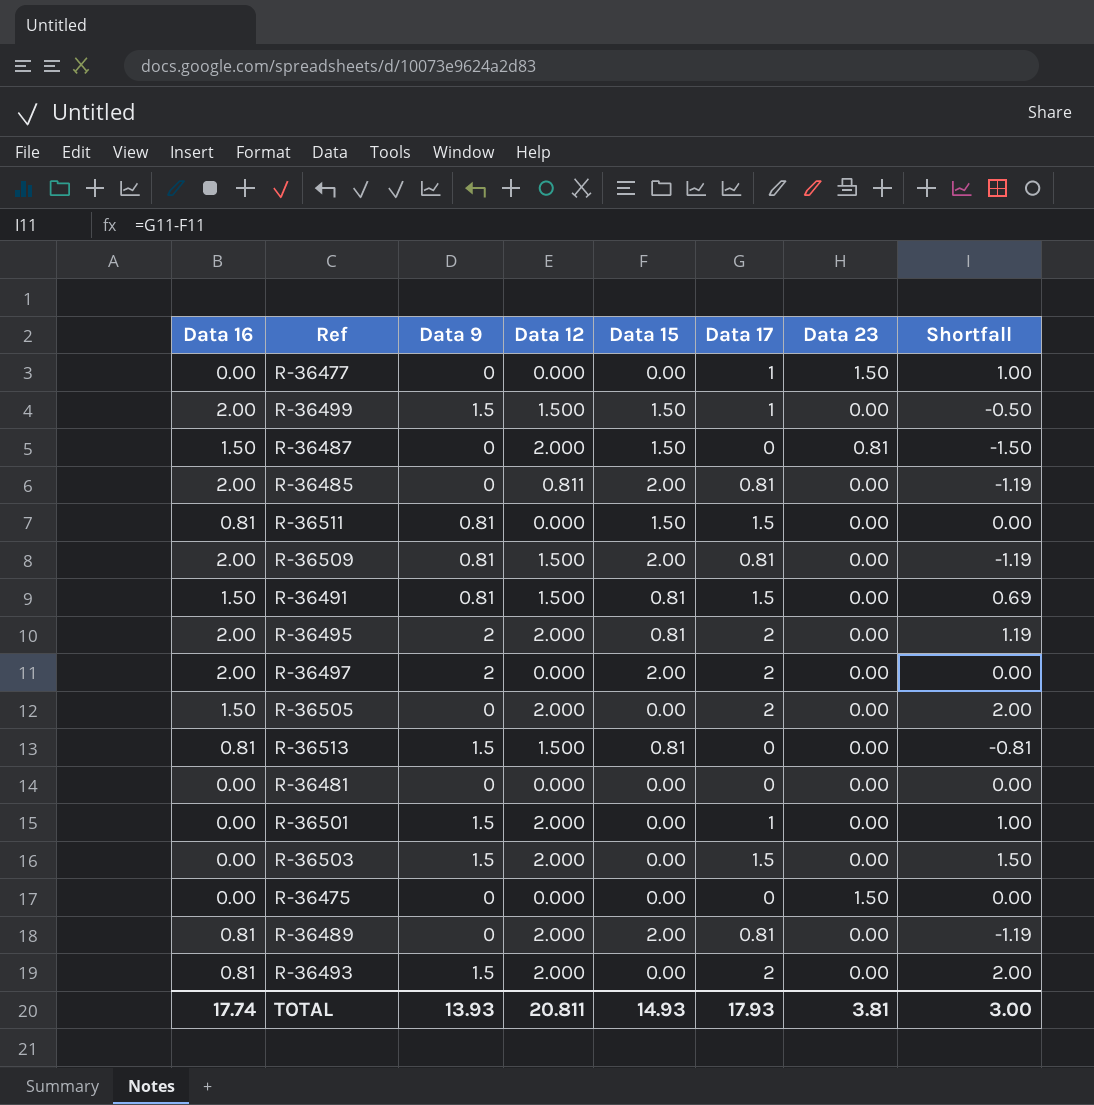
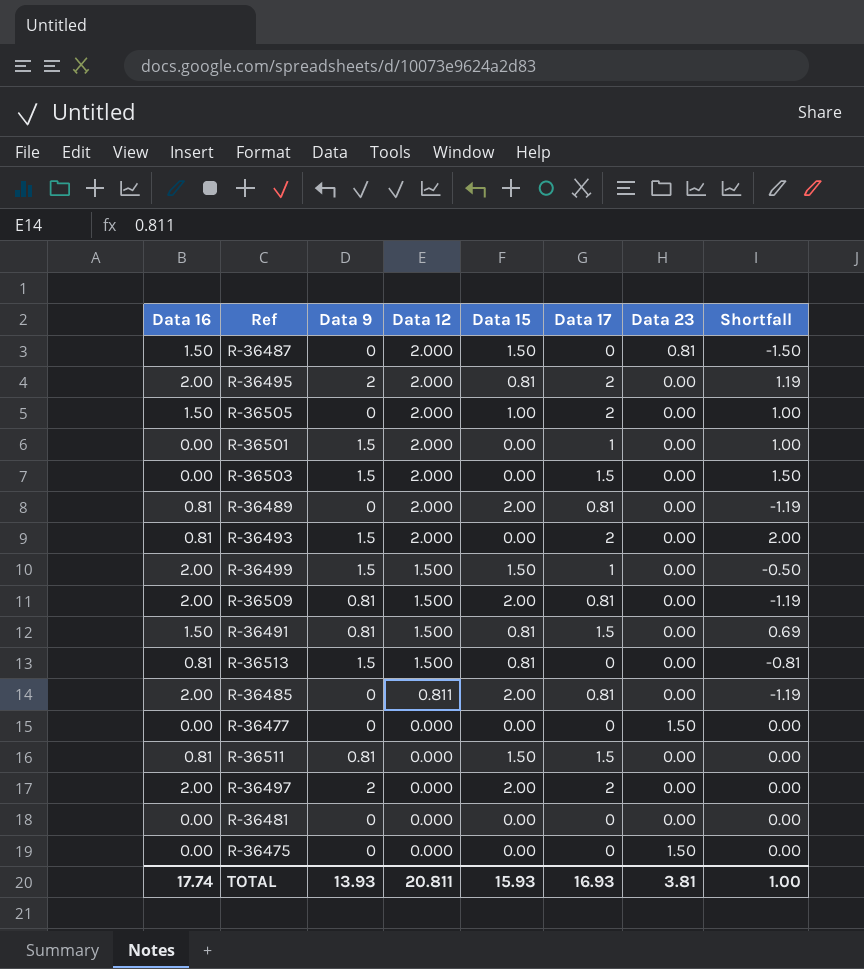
row order: none -> Data 12 descending
R-36505 | Data 15: 0.00 -> 1.00
R-36505 | Shortfall: 2.00 -> 1.00
R-36477 | Data 17: 1 -> 0
R-36477 | Shortfall: 1.00 -> 0.00
TOTAL | Data 15: 14.93 -> 15.93
TOTAL | Data 17: 17.93 -> 16.93
TOTAL | Shortfall: 3.00 -> 1.00

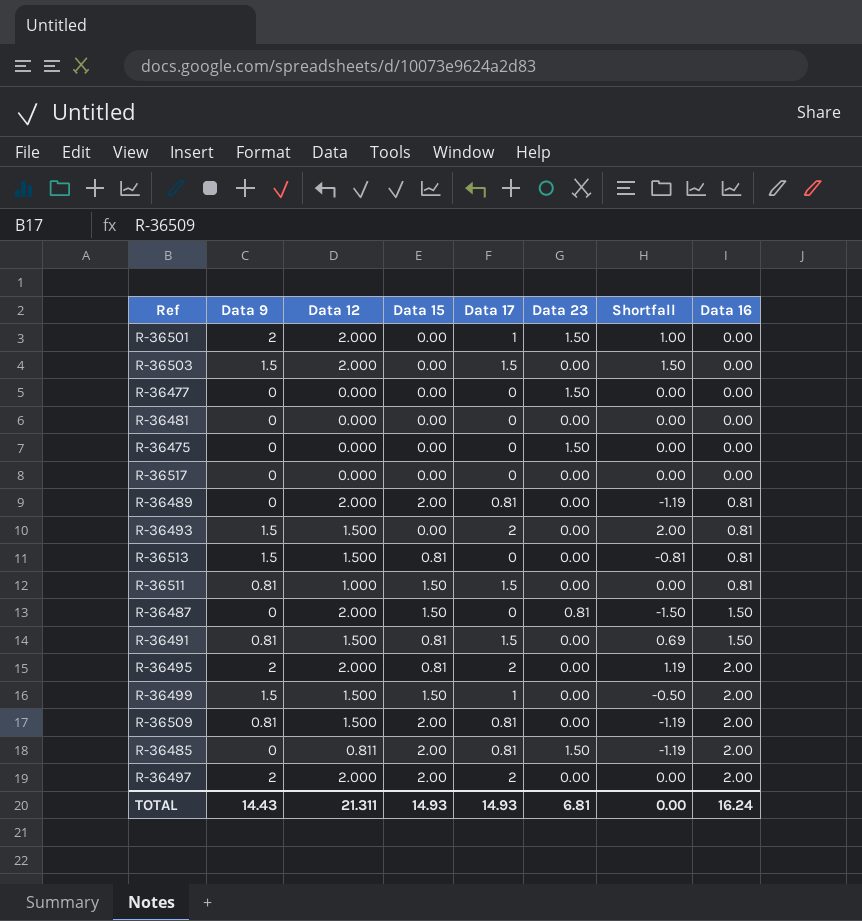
row order: Data 12 descending -> Data 16 ascending
column Data 16 | position: 1 -> 8
row R-36505: 1.50 | 0 | 2.000 | 1.00 | 2 | 0.00 | 1.00 -> none
R-36501 | Data 9: 1.5 -> 2
R-36501 | Data 23: 0.00 -> 1.50
row R-36517: none -> 0 | 0.000 | 0.00 | 0 | 0.00 | 0.00 | 0.00
R-36493 | Data 12: 2.000 -> 1.500
R-36511 | Data 12: 0.000 -> 1.000
R-36485 | Data 23: 0.00 -> 1.50
R-36497 | Data 12: 0.000 -> 2.000
TOTAL | Data 9: 13.93 -> 14.43
TOTAL | Data 12: 20.811 -> 21.311
TOTAL | Data 15: 15.93 -> 14.93
TOTAL | Data 17: 16.93 -> 14.93
TOTAL | Data 23: 3.81 -> 6.81
TOTAL | Shortfall: 1.00 -> 0.00
TOTAL | Data 16: 17.74 -> 16.24

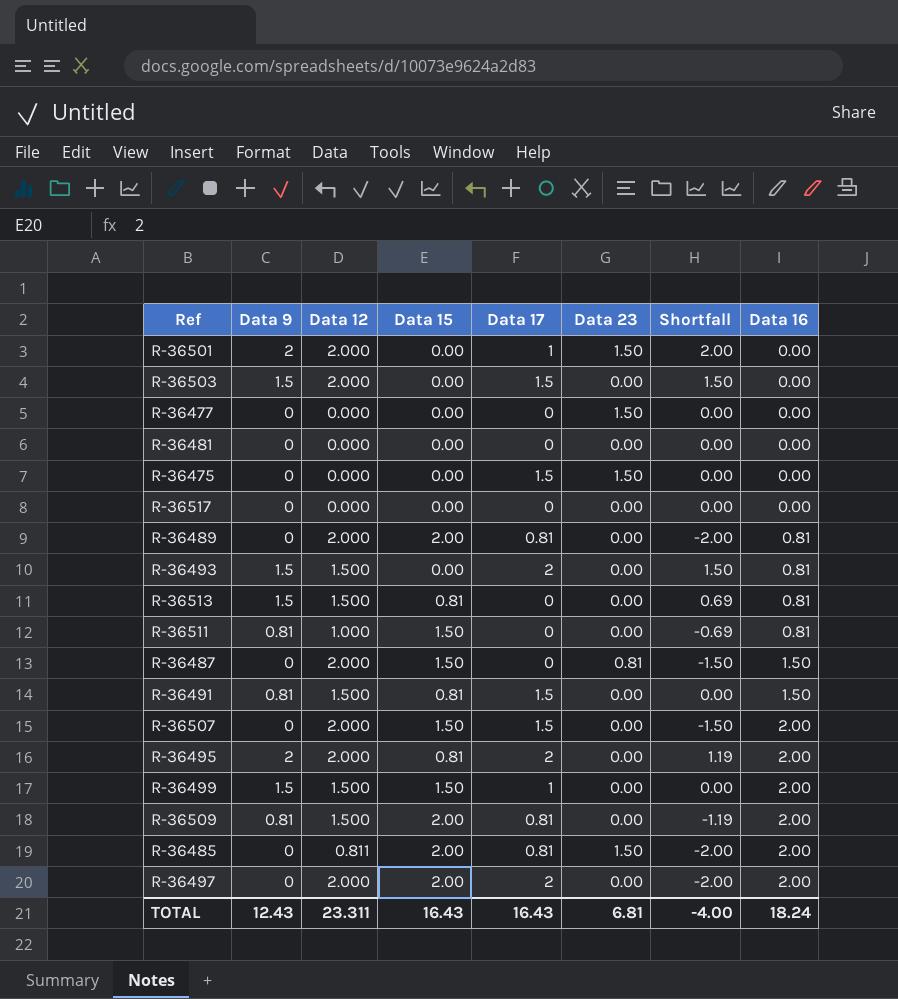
column Shortfall | formula: [Data 17] - [Data 15] -> [Data 9] - [Data 15]
R-36475 | Data 17: 0 -> 1.5
R-36511 | Data 17: 1.5 -> 0
row R-36507: none -> 0 | 2.000 | 1.50 | 1.5 | 0.00 | -1.50 | 2.00
R-36497 | Data 9: 2 -> 0
TOTAL | Data 9: 14.43 -> 12.43
TOTAL | Data 12: 21.311 -> 23.311
TOTAL | Data 15: 14.93 -> 16.43
TOTAL | Data 17: 14.93 -> 16.43
TOTAL | Shortfall: 0.00 -> -4.00
TOTAL | Data 16: 16.24 -> 18.24

